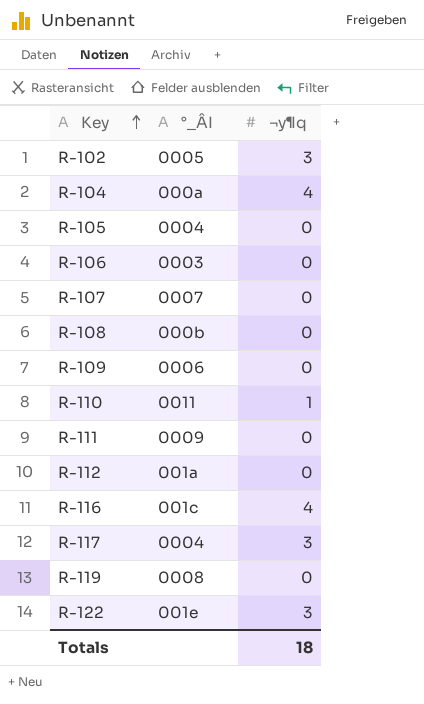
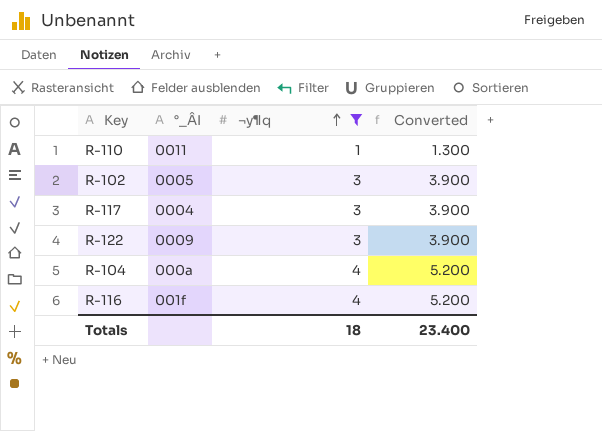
filter: none -> ¬y¶q != 0
row order: Key ascending -> ¬y¶q ascending
column Converted | formula: none -> [¬y¶q] * 1.3
R-122 | °_ÂI: 001e -> 0009
R-116 | °_ÂI: 001c -> 001f

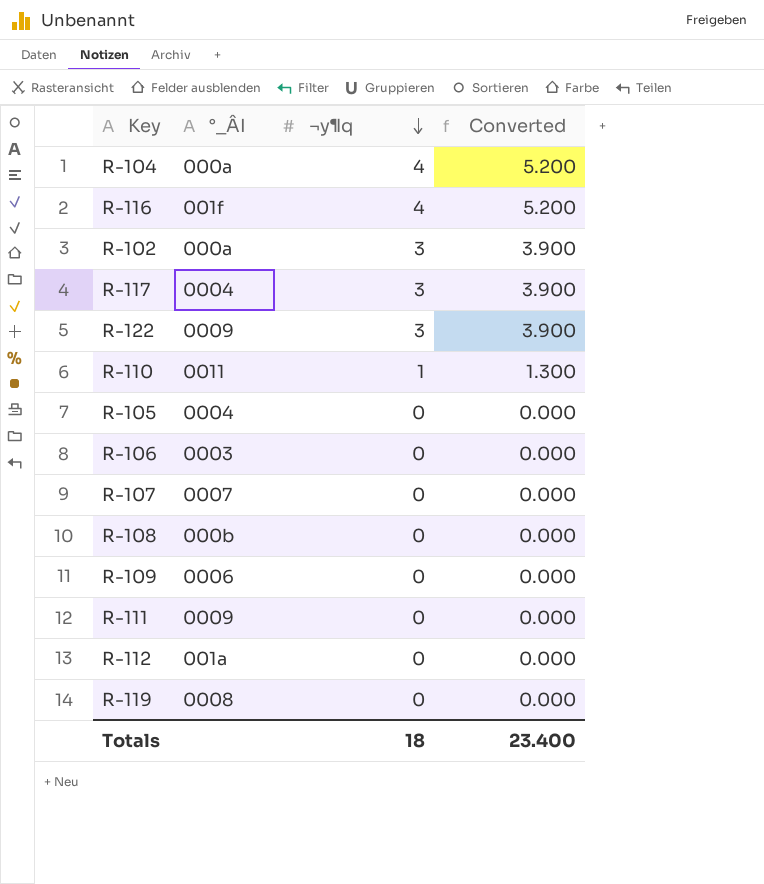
filter: ¬y¶q != 0 -> none
row order: ¬y¶q ascending -> ¬y¶q descending
R-102 | °_ÂI: 0005 -> 000a

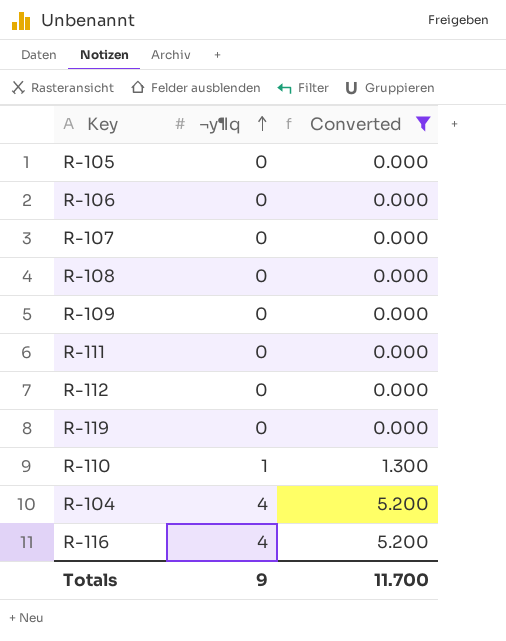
filter: none -> Converted != 3.900
row order: ¬y¶q descending -> ¬y¶q ascending
column °_ÂI | position: 2 -> none
Totals | ¬y¶q: 18 -> 9
Totals | Converted: 23.400 -> 11.700

